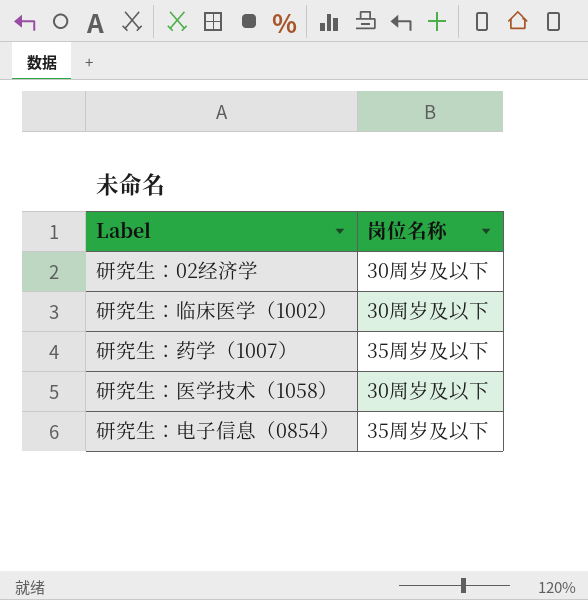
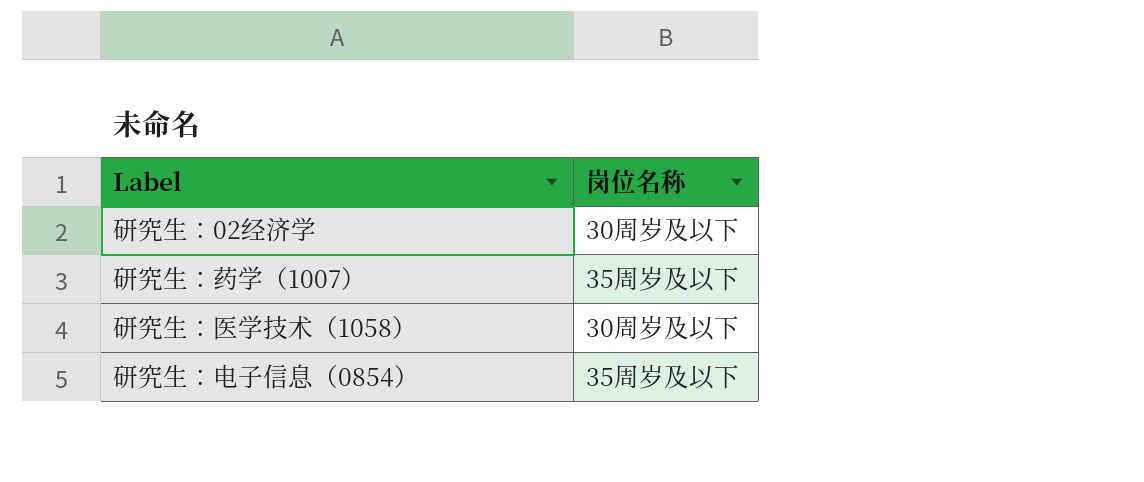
row 研究生：临床医学（1002）: 30周岁及以下 -> none

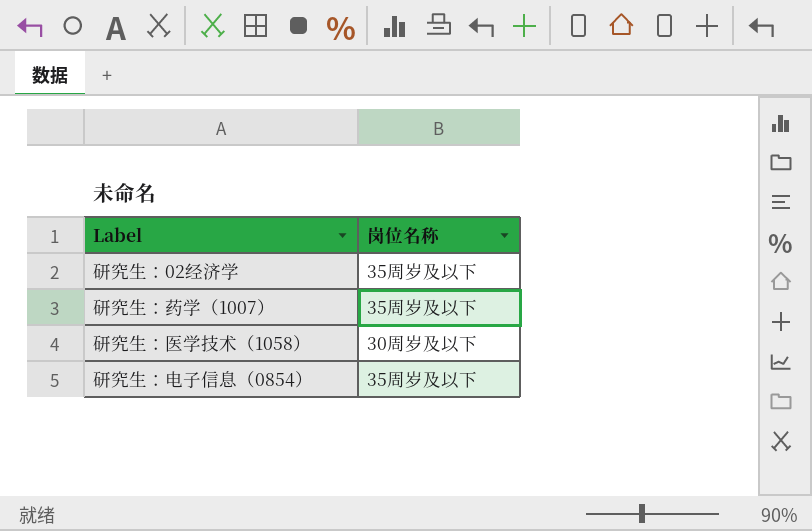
研究生：02经济学 | 岗位名称: 30周岁及以下 -> 35周岁及以下

